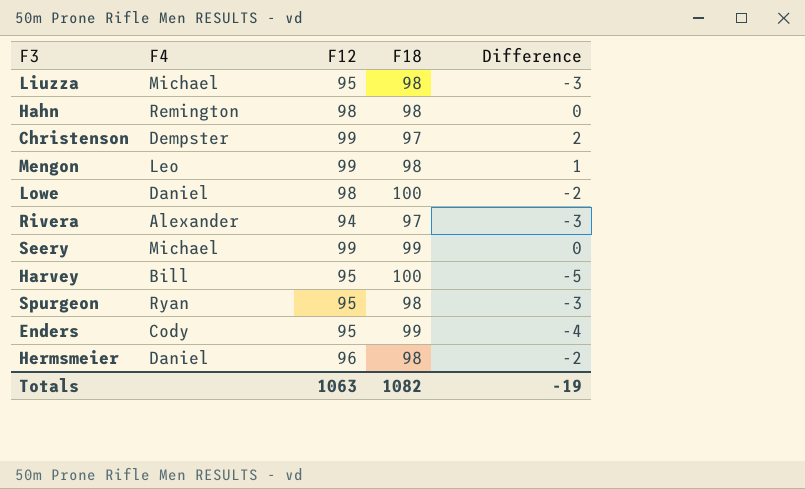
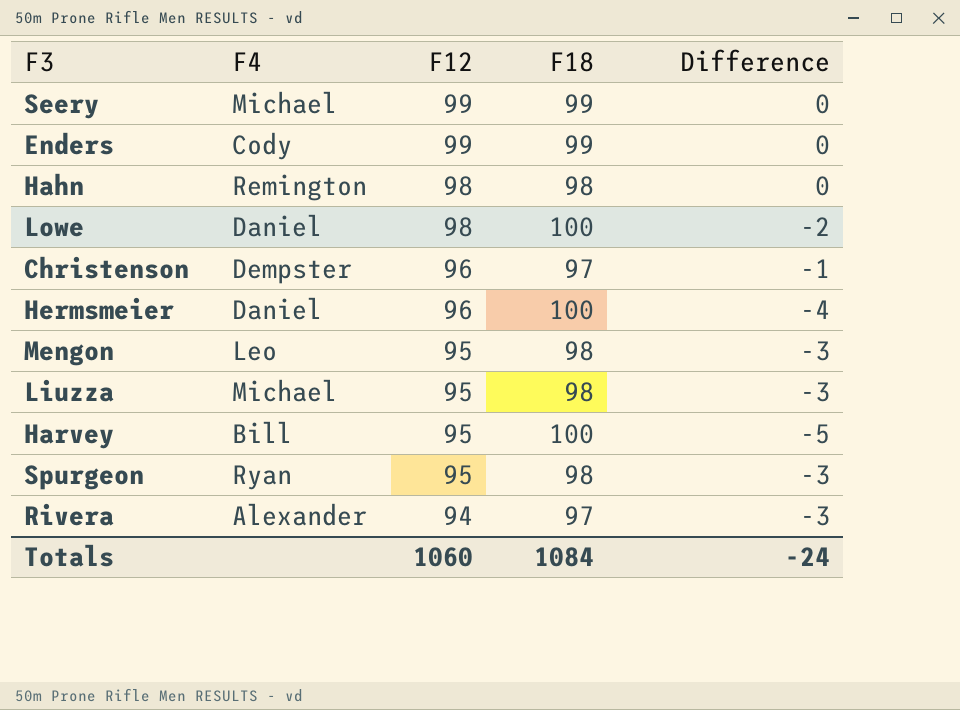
row order: none -> F12 descending
Enders | F12: 95 -> 99
Enders | Difference: -4 -> 0
Christenson | F12: 99 -> 96
Christenson | Difference: 2 -> -1
Hermsmeier | F18: 98 -> 100
Hermsmeier | Difference: -2 -> -4
Mengon | F12: 99 -> 95
Mengon | Difference: 1 -> -3
Totals | F12: 1063 -> 1060
Totals | F18: 1082 -> 1084
Totals | Difference: -19 -> -24

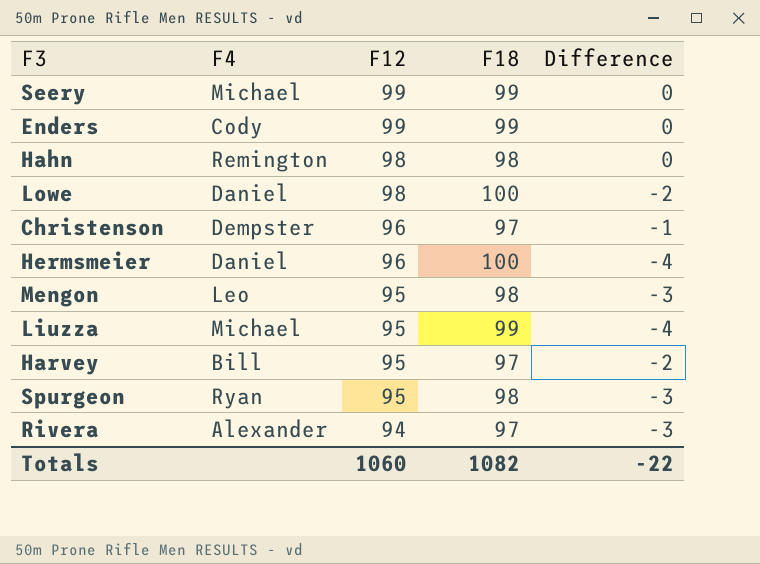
Liuzza | F18: 98 -> 99
Liuzza | Difference: -3 -> -4
Harvey | F18: 100 -> 97
Harvey | Difference: -5 -> -2
Totals | F18: 1084 -> 1082
Totals | Difference: -24 -> -22

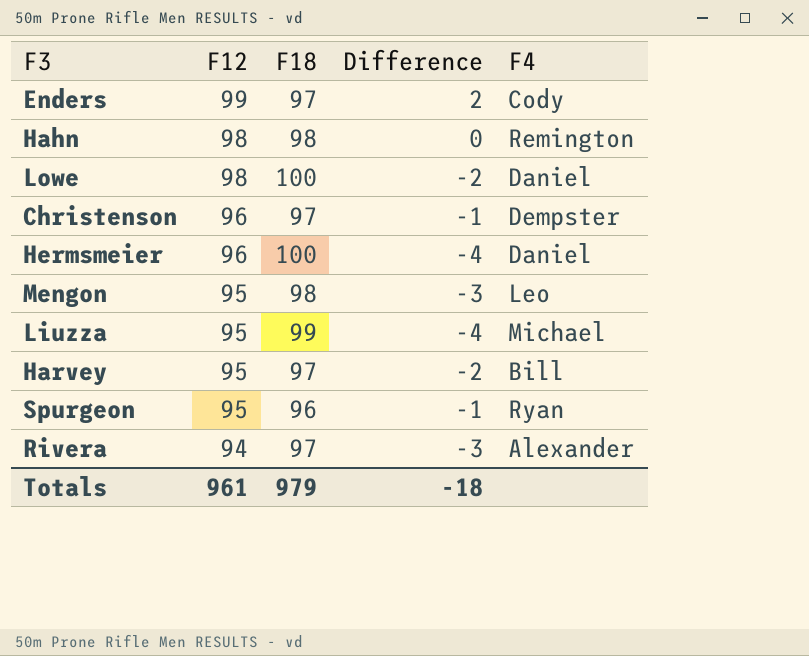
column F4 | position: 2 -> 5
row Seery: Michael | 99 | 99 | 0 -> none
Enders | F18: 99 -> 97
Enders | Difference: 0 -> 2
Spurgeon | F18: 98 -> 96
Spurgeon | Difference: -3 -> -1
Totals | F12: 1060 -> 961
Totals | F18: 1082 -> 979
Totals | Difference: -22 -> -18

